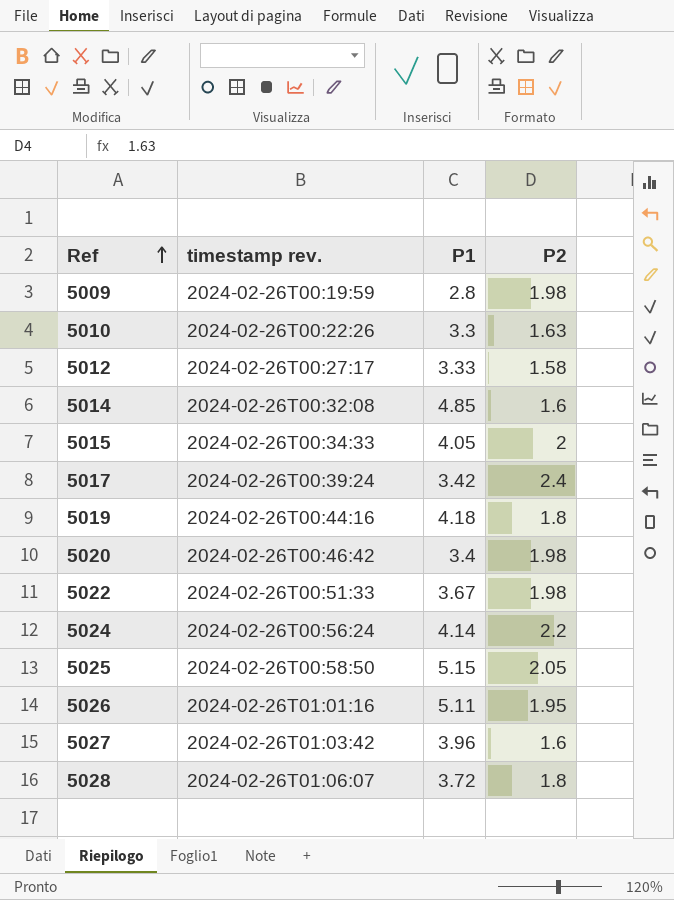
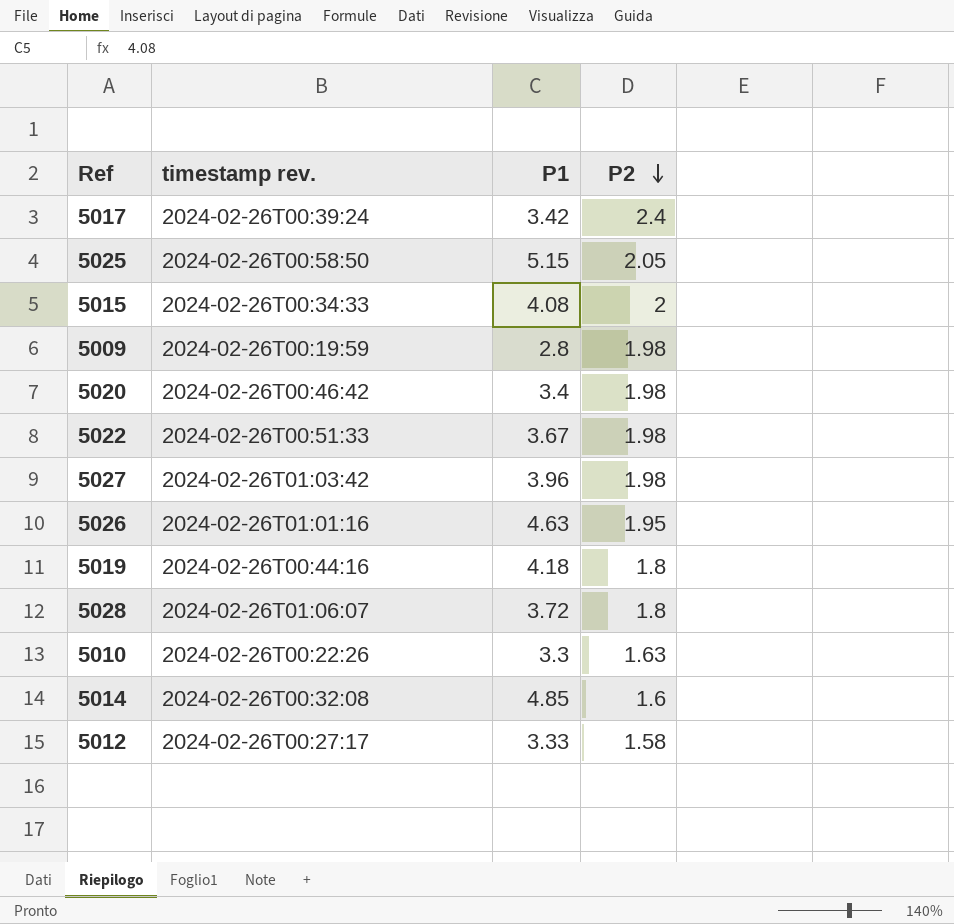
row order: Ref ascending -> P2 descending
row 5024: 2024-02-26T00:56:24 | 4.14 | 2.2 -> none
5015 | P1: 4.05 -> 4.08
5027 | P2: 1.6 -> 1.98
5026 | P1: 5.11 -> 4.63

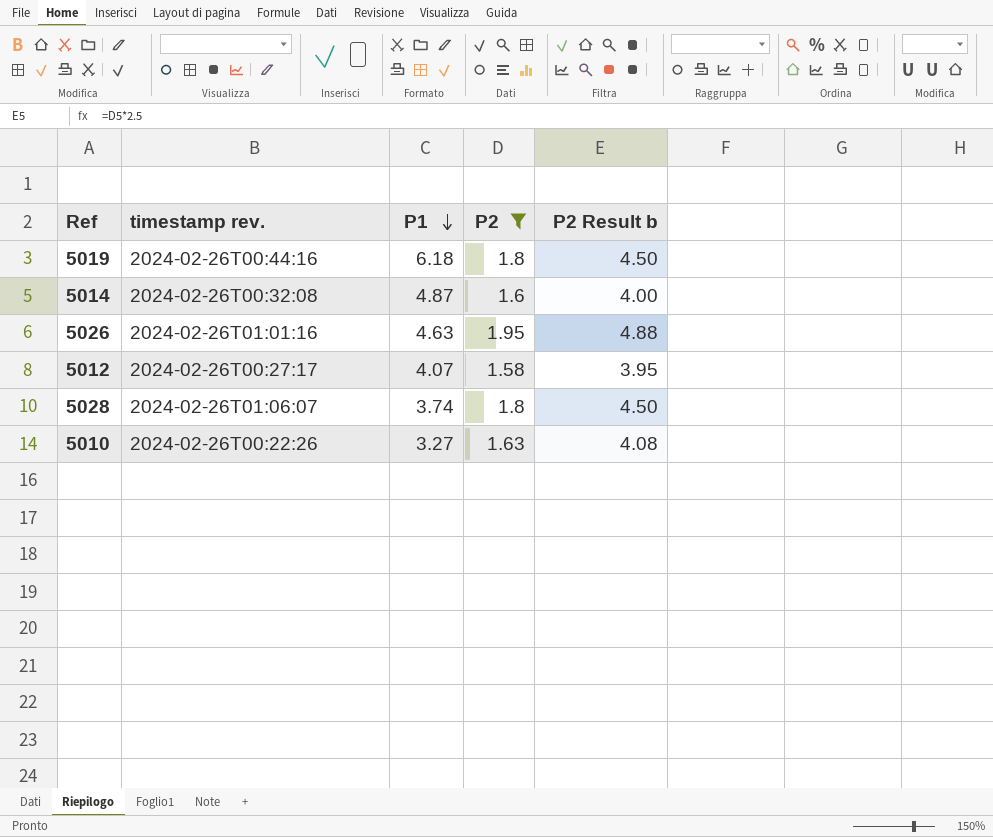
filter: none -> P2 <= 1.95
row order: P2 descending -> P1 descending
column P2 Result b | formula: none -> [P2] * 2.5
5019 | P1: 4.18 -> 6.18
5014 | P1: 4.85 -> 4.87
5012 | P1: 3.33 -> 4.07
5028 | P1: 3.72 -> 3.74
5010 | P1: 3.3 -> 3.27

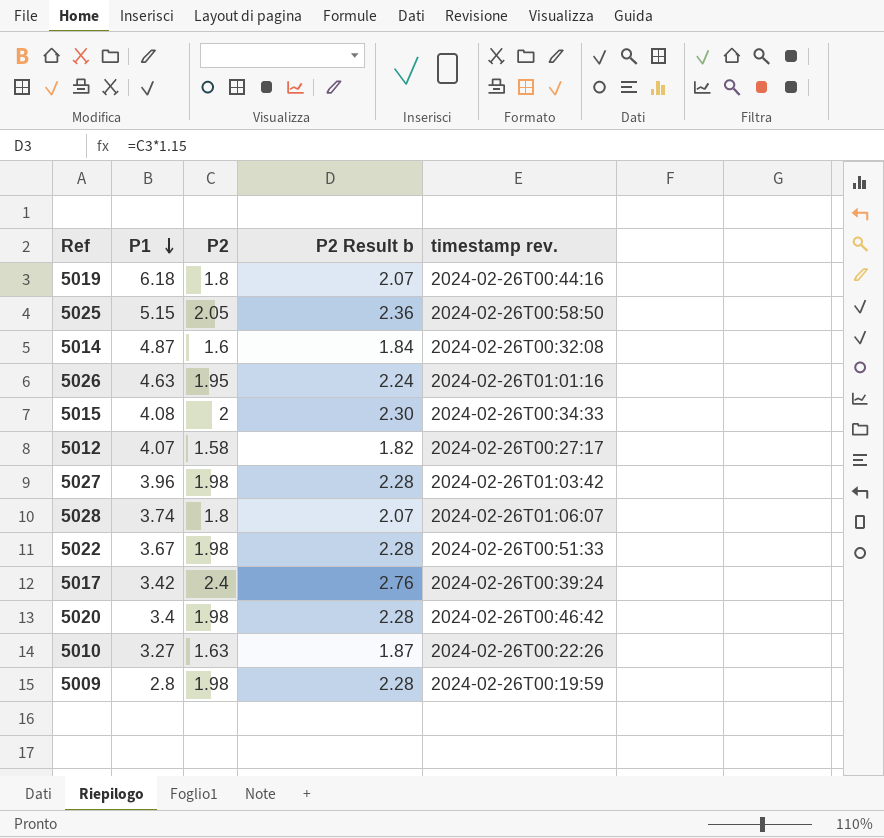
filter: P2 <= 1.95 -> none
column P2 Result b | formula: [P2] * 2.5 -> [P2] * 1.15
column timestamp rev. | position: 2 -> 5

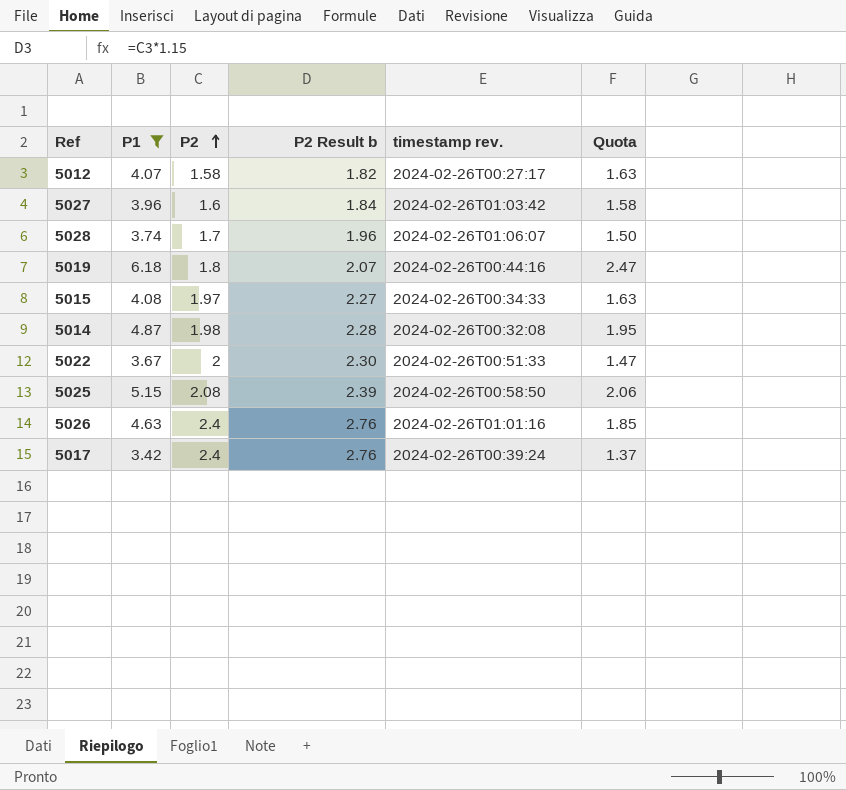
filter: none -> P1 >= 3.42
row order: P1 descending -> P2 ascending
column Quota | formula: none -> [P1] * 0.4
5027 | P2: 1.98 -> 1.6
5027 | P2 Result b: 2.28 -> 1.84
5028 | P2: 1.8 -> 1.7
5028 | P2 Result b: 2.07 -> 1.96
5015 | P2: 2 -> 1.97
5015 | P2 Result b: 2.30 -> 2.27
5014 | P2: 1.6 -> 1.98
5014 | P2 Result b: 1.84 -> 2.28
5022 | P2: 1.98 -> 2
5022 | P2 Result b: 2.28 -> 2.30
5025 | P2: 2.05 -> 2.08
5025 | P2 Result b: 2.36 -> 2.39
5026 | P2: 1.95 -> 2.4
5026 | P2 Result b: 2.24 -> 2.76

